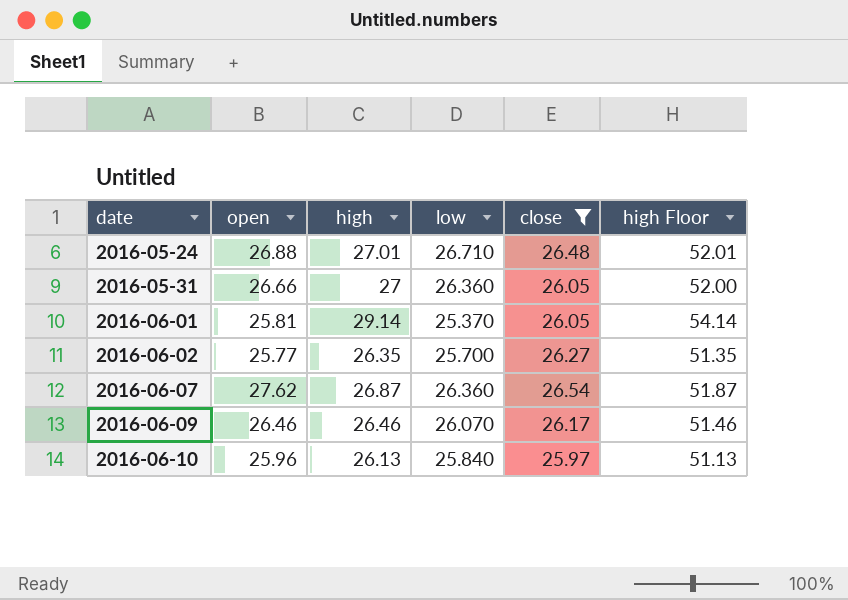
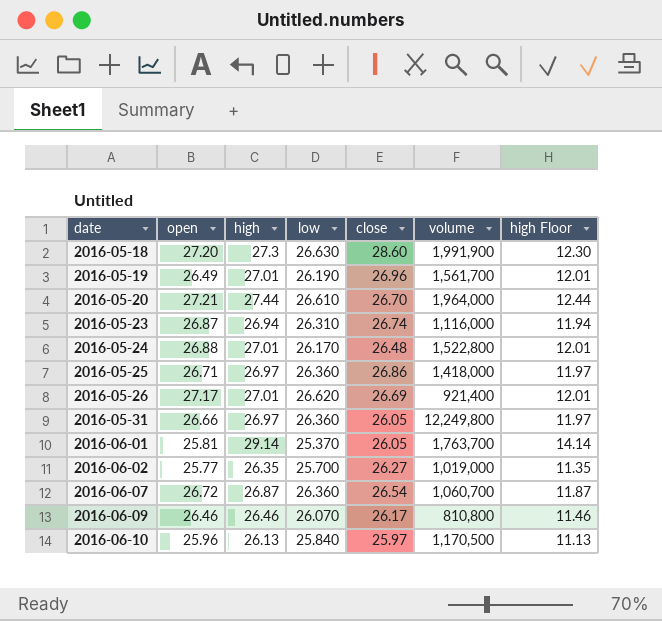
filter: close <= 26.54 -> none
column volume | position: none -> 6
column high Floor | formula: [high] + 25 -> [high] - 15
2016-05-24 | low: 26.710 -> 26.170
2016-05-31 | high: 27 -> 26.97
2016-06-07 | open: 27.62 -> 26.72

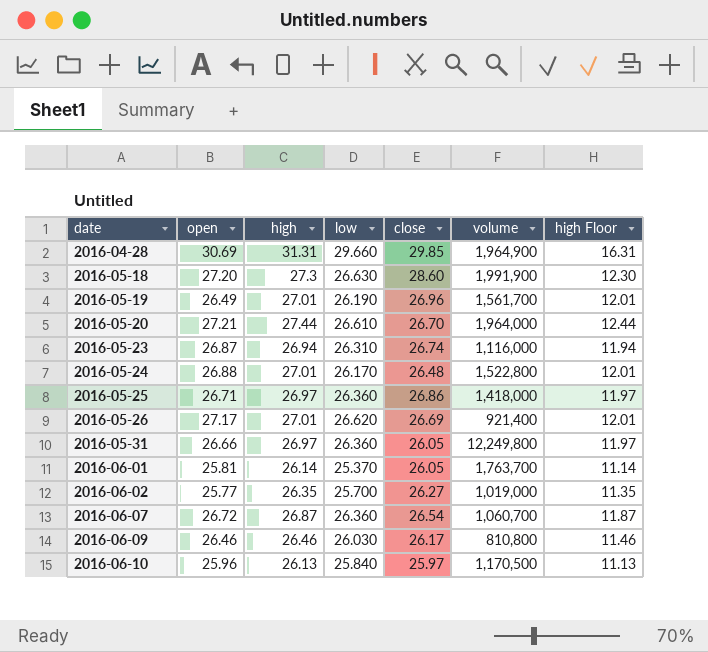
row 2016-04-28: none -> 30.69 | 31.31 | 29.660 | 29.85 | 1,964,900 | 16.31
2016-06-01 | high: 29.14 -> 26.14
2016-06-01 | high Floor: 14.14 -> 11.14
2016-06-09 | low: 26.070 -> 26.030

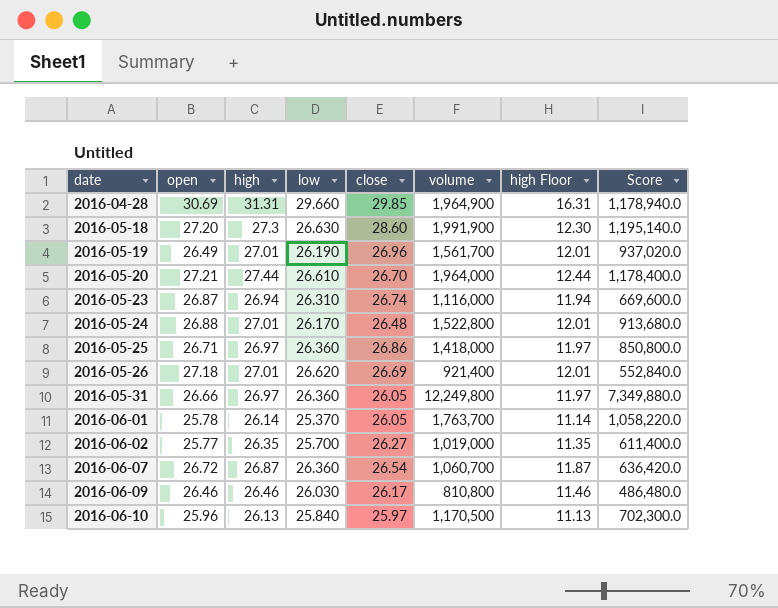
column Score | formula: none -> [volume] * 0.6
2016-05-26 | open: 27.17 -> 27.18
2016-06-01 | open: 25.81 -> 25.78

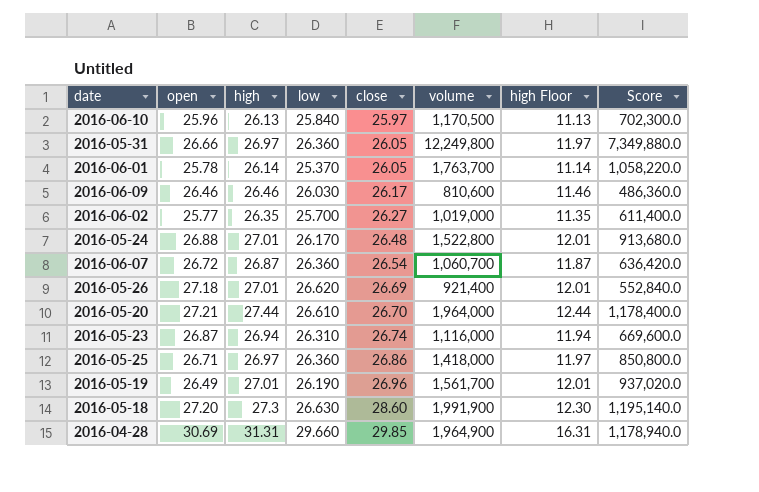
row order: date ascending -> close ascending
2016-06-09 | volume: 810,800 -> 810,600
2016-06-09 | Score: 486,480.0 -> 486,360.0

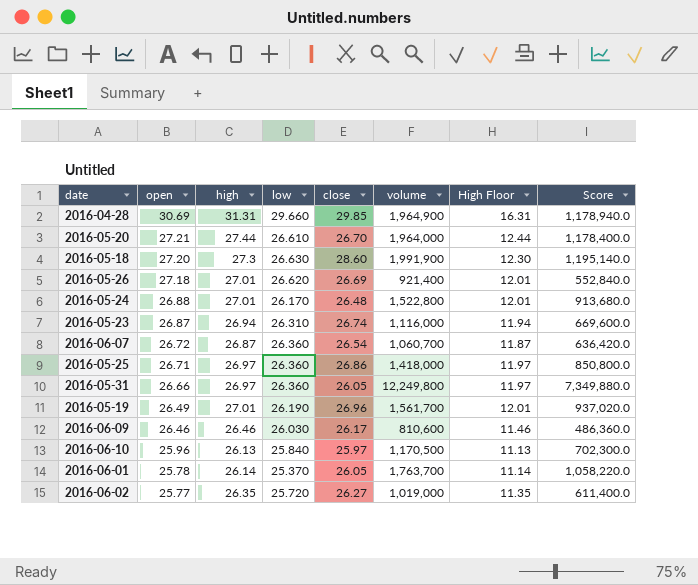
row order: close ascending -> open descending
column name: high Floor -> High Floor
2016-06-02 | low: 25.700 -> 25.720

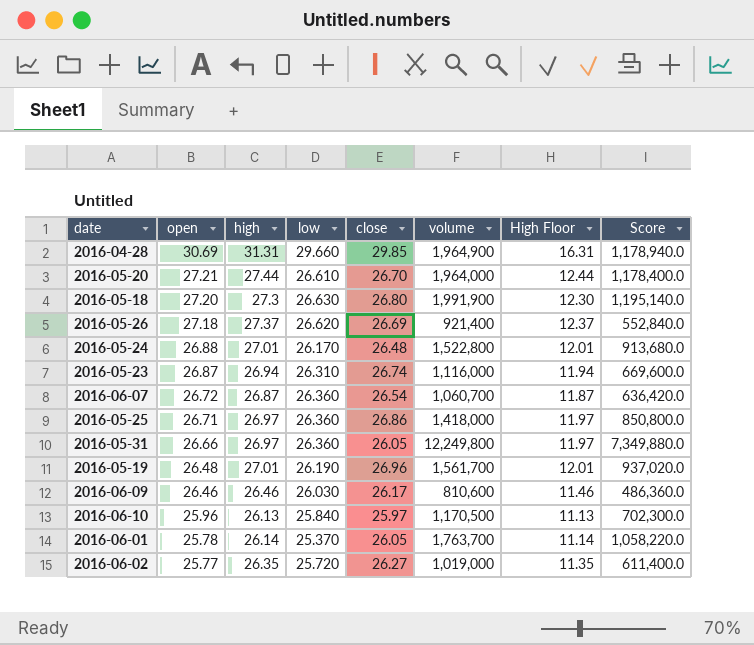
2016-05-18 | close: 28.60 -> 26.80
2016-05-26 | high: 27.01 -> 27.37
2016-05-26 | High Floor: 12.01 -> 12.37
2016-05-19 | open: 26.49 -> 26.48

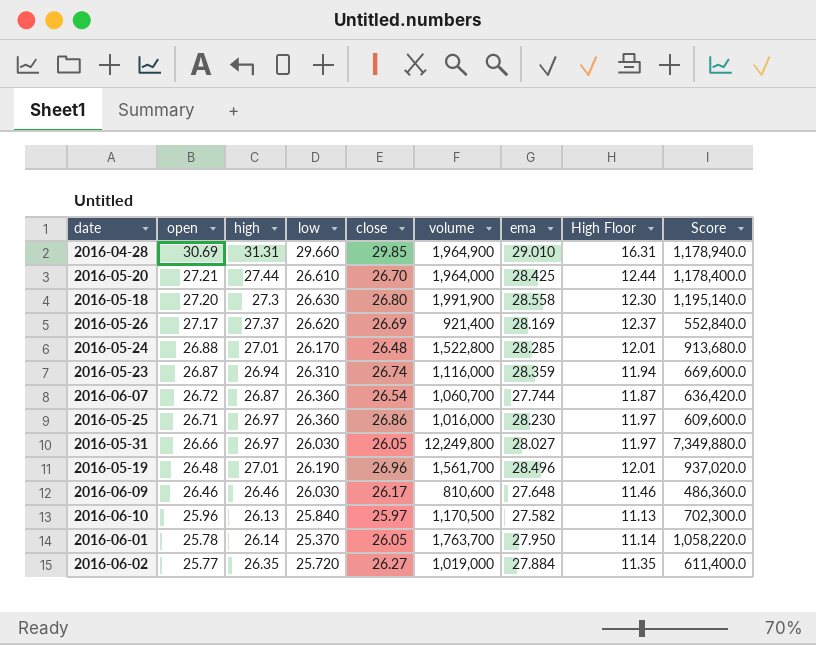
column ema | position: none -> 7
2016-05-26 | open: 27.18 -> 27.17
2016-05-25 | volume: 1,418,000 -> 1,016,000
2016-05-25 | Score: 850,800.0 -> 609,600.0
2016-05-31 | low: 26.360 -> 26.030

